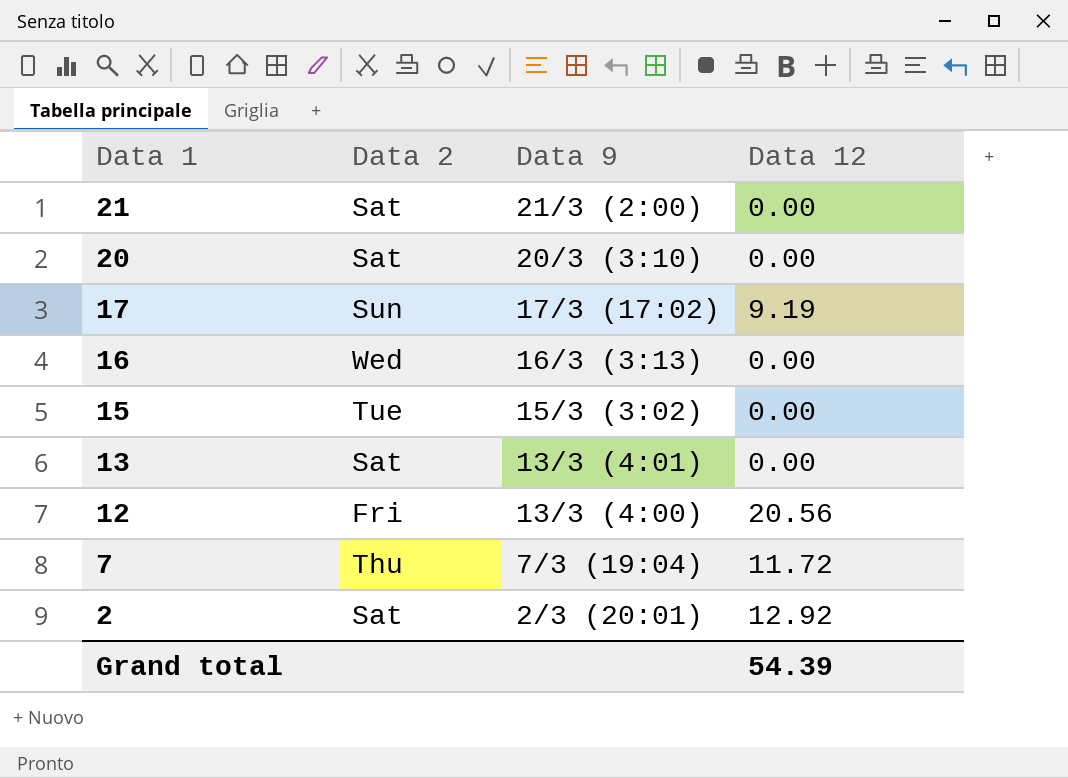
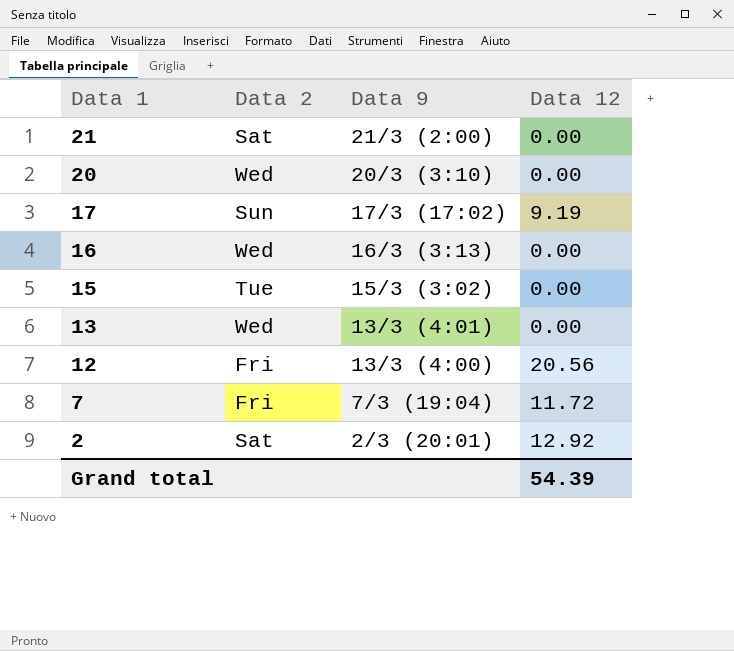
20 | Data 2: Sat -> Wed
13 | Data 2: Sat -> Wed
7 | Data 2: Thu -> Fri

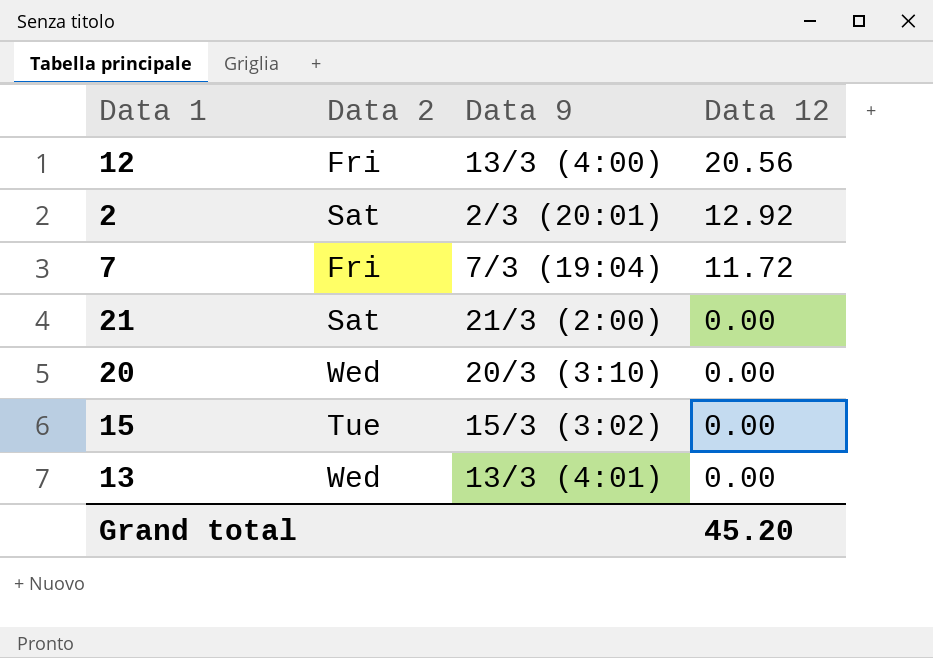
row order: Data 1 descending -> Data 12 descending
row 17: Sun | 17/3 (17:02) | 9.19 -> none
row 16: Wed | 16/3 (3:13) | 0.00 -> none
Grand total | Data 12: 54.39 -> 45.20

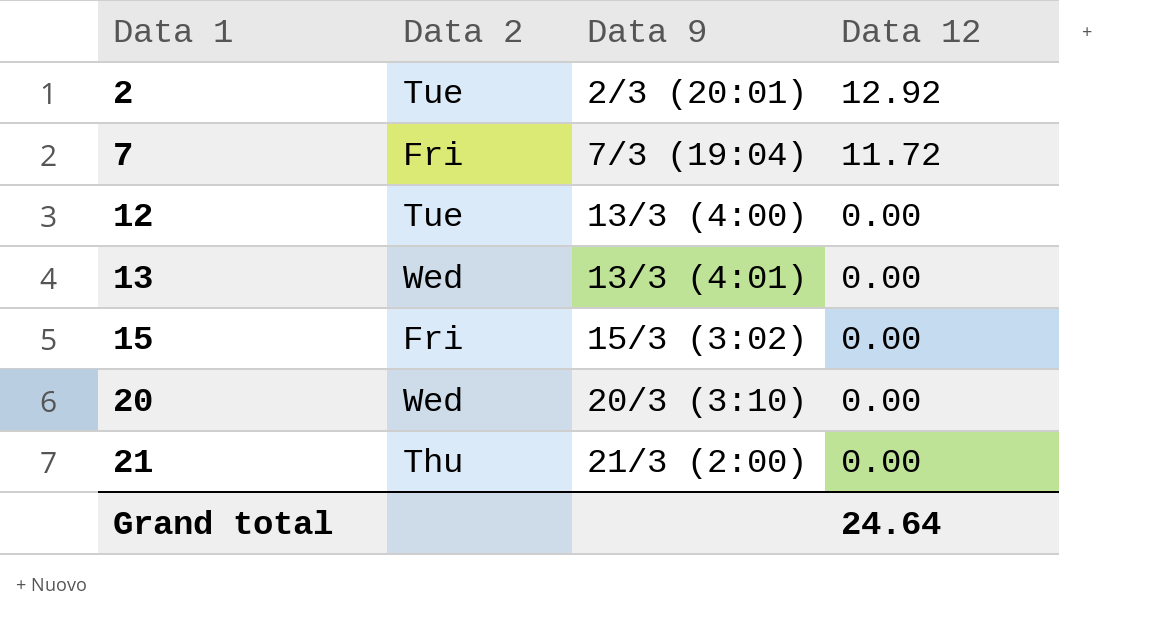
row order: Data 12 descending -> Data 1 ascending
2 | Data 2: Sat -> Tue
12 | Data 2: Fri -> Tue
12 | Data 12: 20.56 -> 0.00
15 | Data 2: Tue -> Fri
21 | Data 2: Sat -> Thu
Grand total | Data 12: 45.20 -> 24.64

